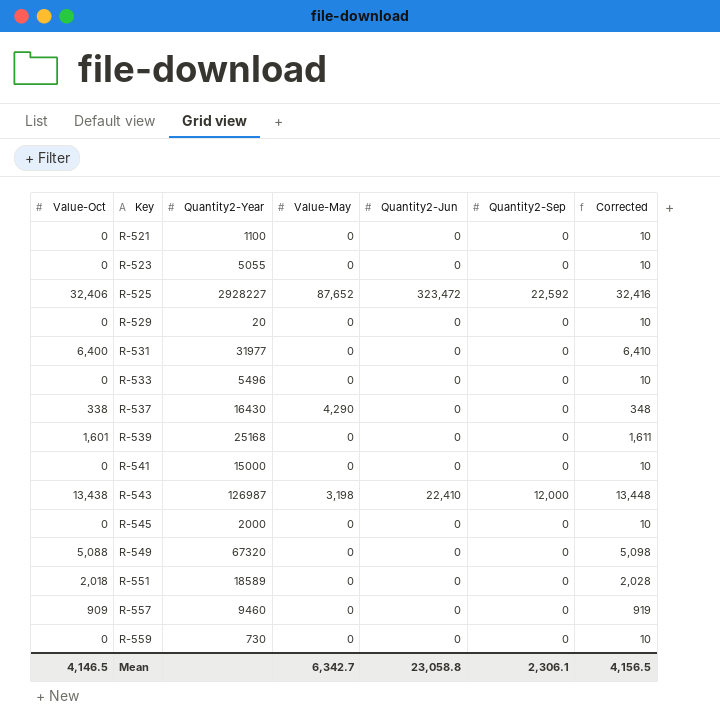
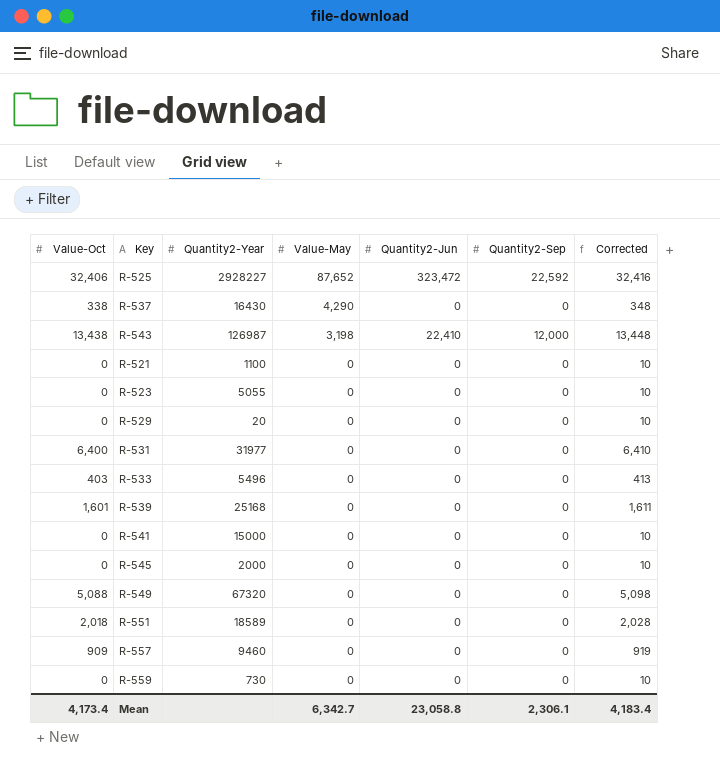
row order: Key ascending -> Value-May descending
R-533 | Value-Oct: 0 -> 403
R-533 | Corrected: 10 -> 413
Mean | Value-Oct: 4,146.5 -> 4,173.4
Mean | Corrected: 4,156.5 -> 4,183.4

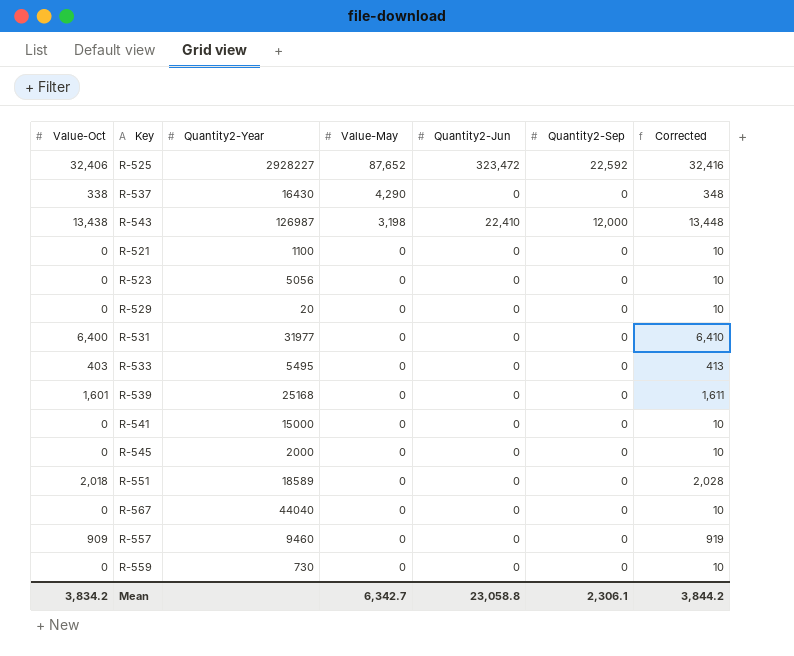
row R-549: 5,088 | 67320 | 0 | 0 | 0 | 5,098 -> none
R-523 | Quantity2-Year: 5055 -> 5056
R-533 | Quantity2-Year: 5496 -> 5495
row R-567: none -> 0 | 44040 | 0 | 0 | 0 | 10
Mean | Value-Oct: 4,173.4 -> 3,834.2
Mean | Corrected: 4,183.4 -> 3,844.2

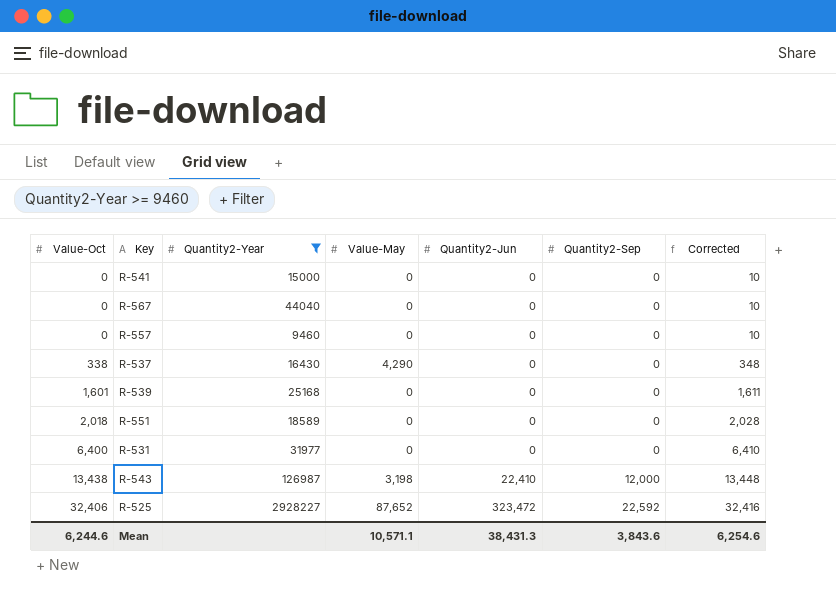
filter: none -> Quantity2-Year >= 9460
row order: Value-May descending -> Value-Oct ascending
R-557 | Value-Oct: 909 -> 0
R-557 | Corrected: 919 -> 10
Mean | Value-Oct: 3,834.2 -> 6,244.6
Mean | Value-May: 6,342.7 -> 10,571.1
Mean | Quantity2-Jun: 23,058.8 -> 38,431.3
Mean | Quantity2-Sep: 2,306.1 -> 3,843.6
Mean | Corrected: 3,844.2 -> 6,254.6

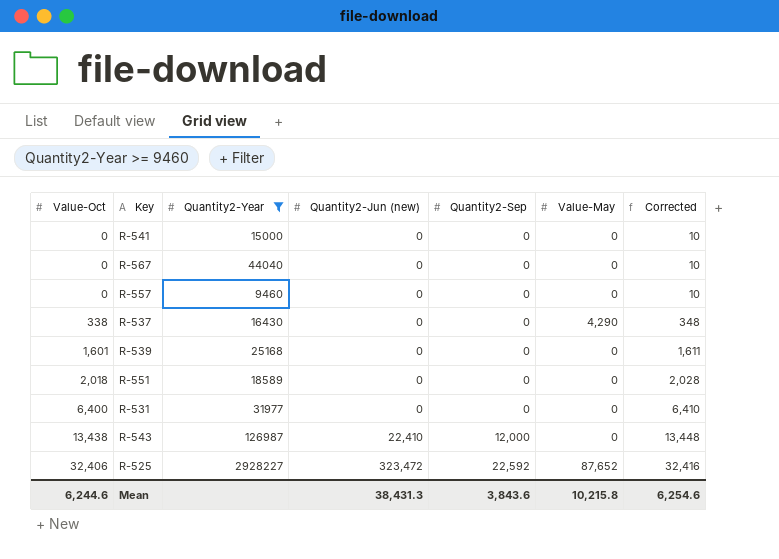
column name: Quantity2-Jun -> Quantity2-Jun (new)
column Value-May | position: 4 -> 6
R-543 | Value-May: 3,198 -> 0
Mean | Value-May: 10,571.1 -> 10,215.8

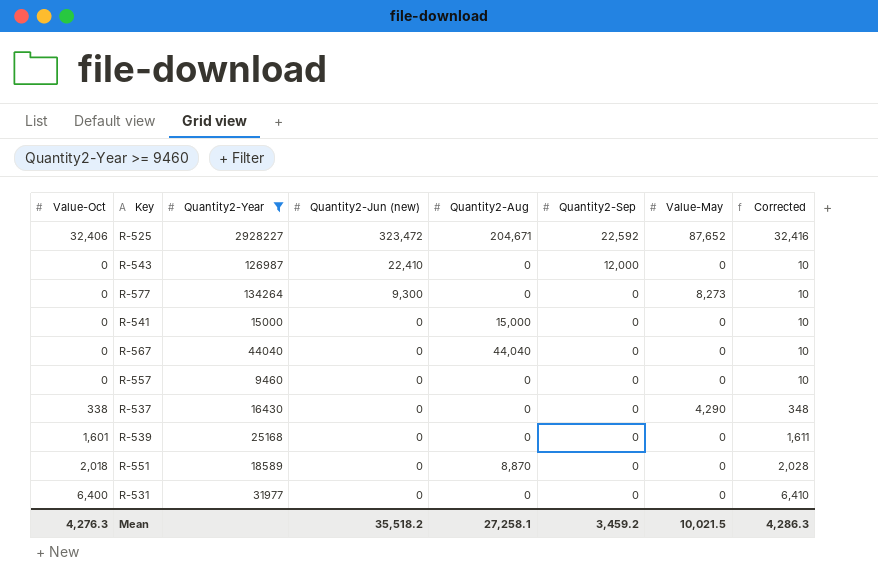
row order: Value-Oct ascending -> Quantity2-Jun (new) descending
column Quantity2-Aug | position: none -> 5
R-543 | Value-Oct: 13,438 -> 0
R-543 | Corrected: 13,448 -> 10
row R-577: none -> 0 | 134264 | 9,300 | 0 | 0 | 8,273 | 10
Mean | Value-Oct: 6,244.6 -> 4,276.3
Mean | Quantity2-Jun (new): 38,431.3 -> 35,518.2
Mean | Quantity2-Sep: 3,843.6 -> 3,459.2
Mean | Value-May: 10,215.8 -> 10,021.5
Mean | Corrected: 6,254.6 -> 4,286.3

